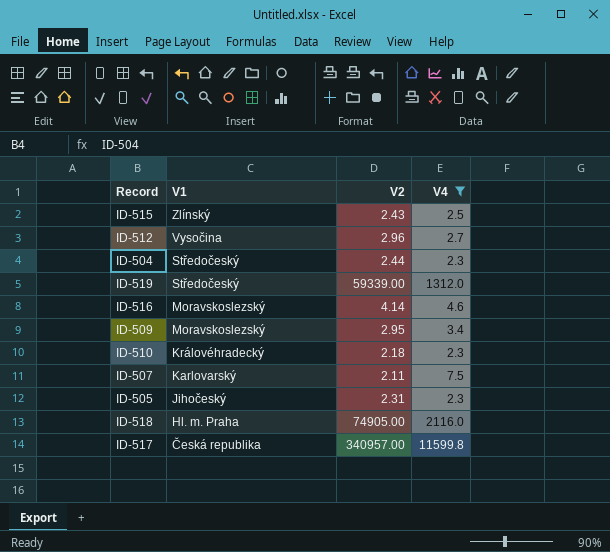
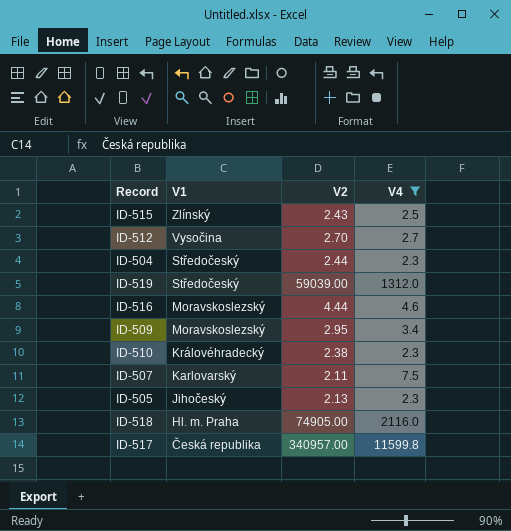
ID-512 | V2: 2.96 -> 2.70
ID-519 | V2: 59339.00 -> 59039.00
ID-516 | V2: 4.14 -> 4.44
ID-510 | V2: 2.18 -> 2.38
ID-505 | V2: 2.31 -> 2.13

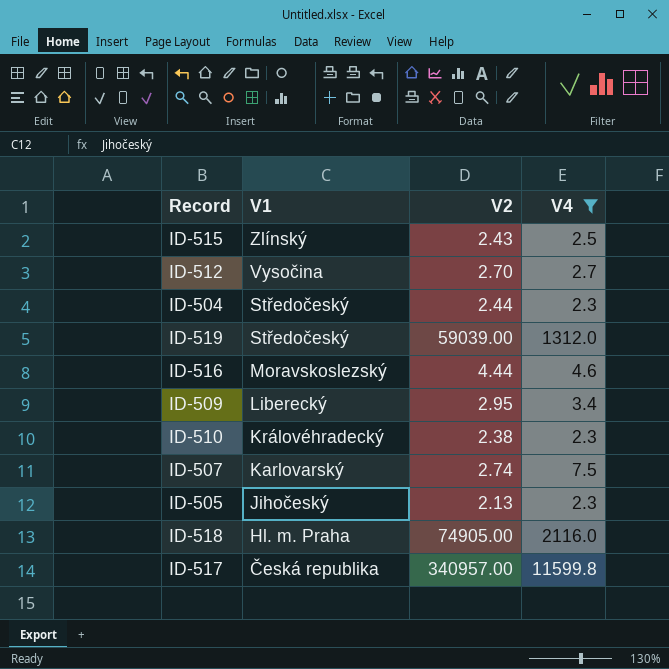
ID-509 | V1: Moravskoslezský -> Liberecký
ID-507 | V2: 2.11 -> 2.74

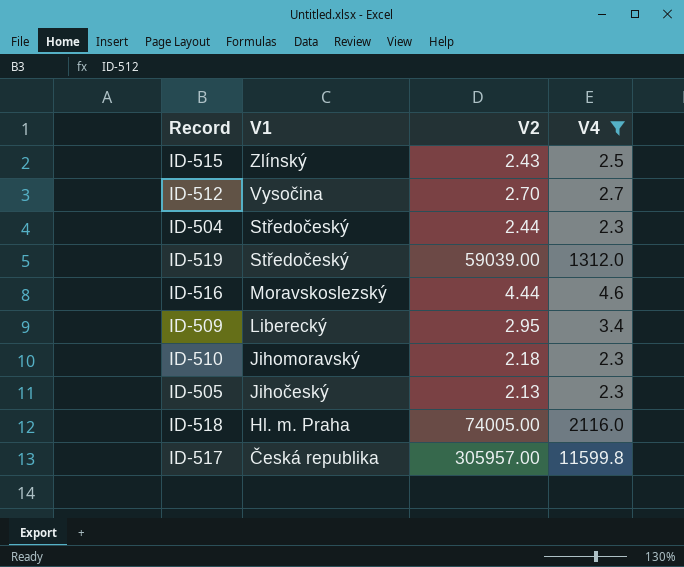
row ID-507: Karlovarský | 2.74 | 7.5 -> none
ID-510 | V1: Královéhradecký -> Jihomoravský
ID-510 | V2: 2.38 -> 2.18
ID-518 | V2: 74905.00 -> 74005.00
ID-517 | V2: 340957.00 -> 305957.00

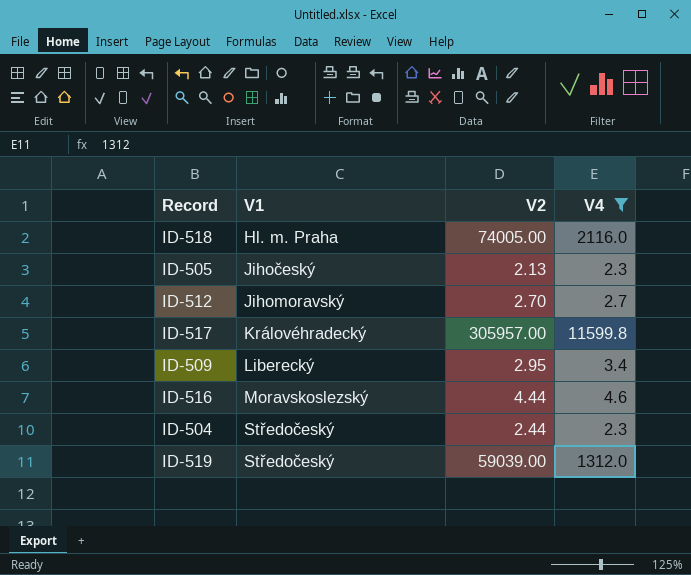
row order: V1 descending -> V1 ascending
row ID-515: Zlínský | 2.43 | 2.5 -> none
row ID-510: Jihomoravský | 2.18 | 2.3 -> none
ID-512 | V1: Vysočina -> Jihomoravský
ID-517 | V1: Česká republika -> Královéhradecký

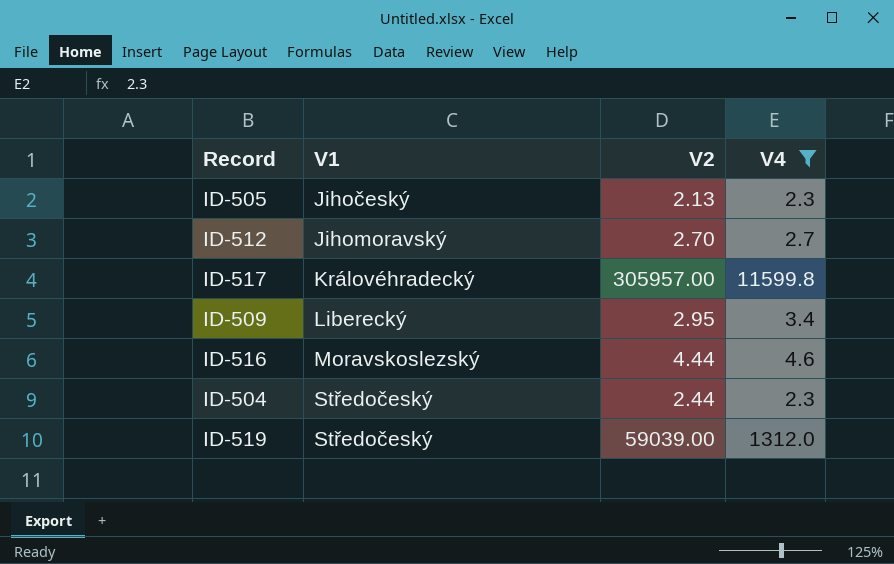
row ID-518: Hl. m. Praha | 74005.00 | 2116.0 -> none

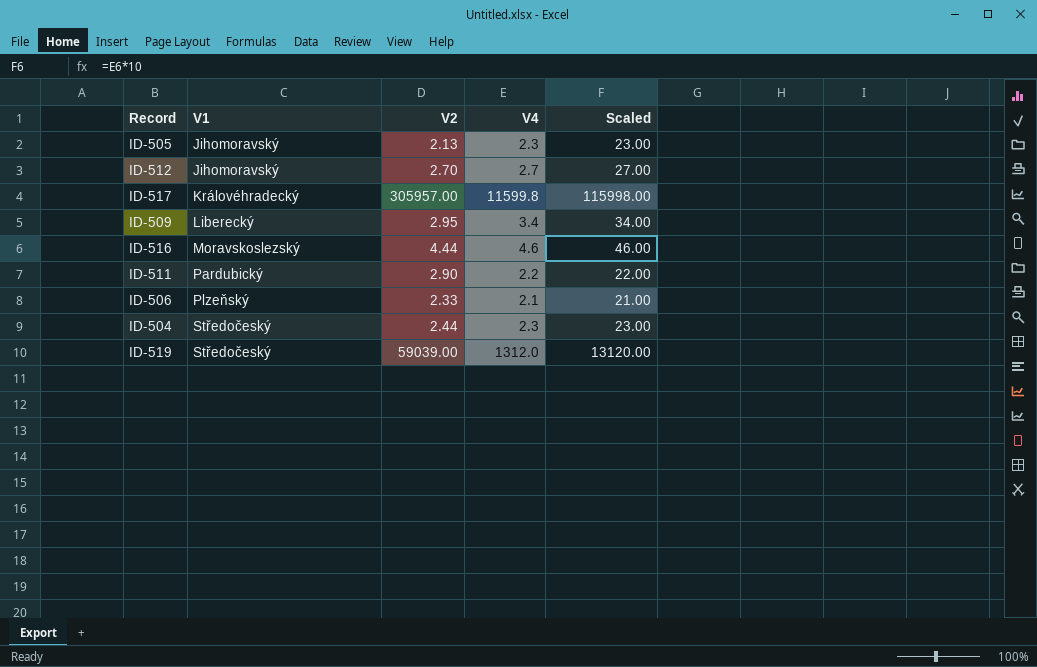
filter: V4 >= 2.3 -> none
column Scaled | formula: none -> [V4] * 10
ID-505 | V1: Jihočeský -> Jihomoravský

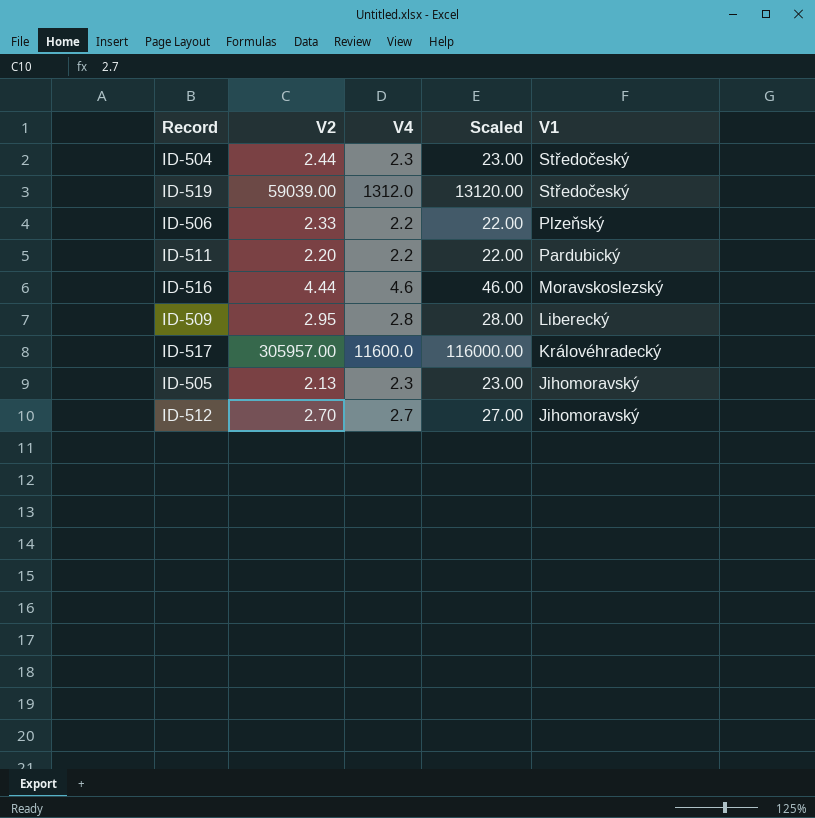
row order: V1 ascending -> V1 descending
column V1 | position: 2 -> 5
ID-506 | V4: 2.1 -> 2.2
ID-506 | Scaled: 21.00 -> 22.00
ID-511 | V2: 2.90 -> 2.20
ID-509 | V4: 3.4 -> 2.8
ID-509 | Scaled: 34.00 -> 28.00
ID-517 | V4: 11599.8 -> 11600.0
ID-517 | Scaled: 115998.00 -> 116000.00

